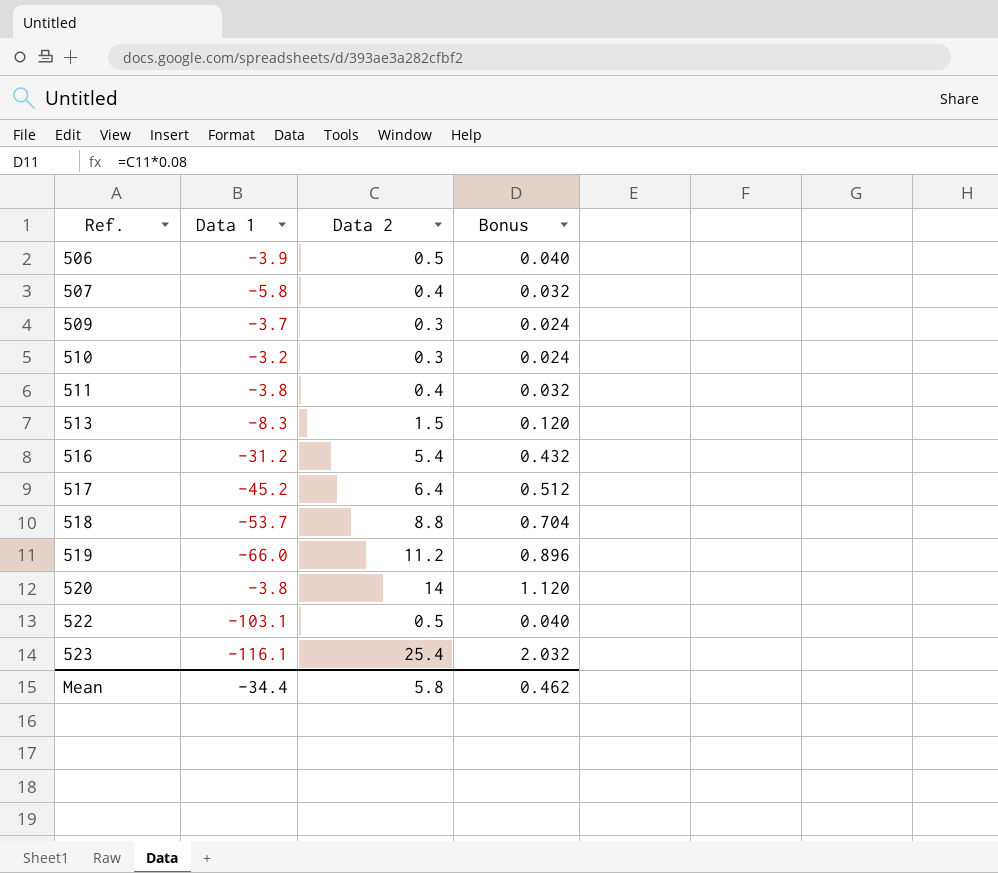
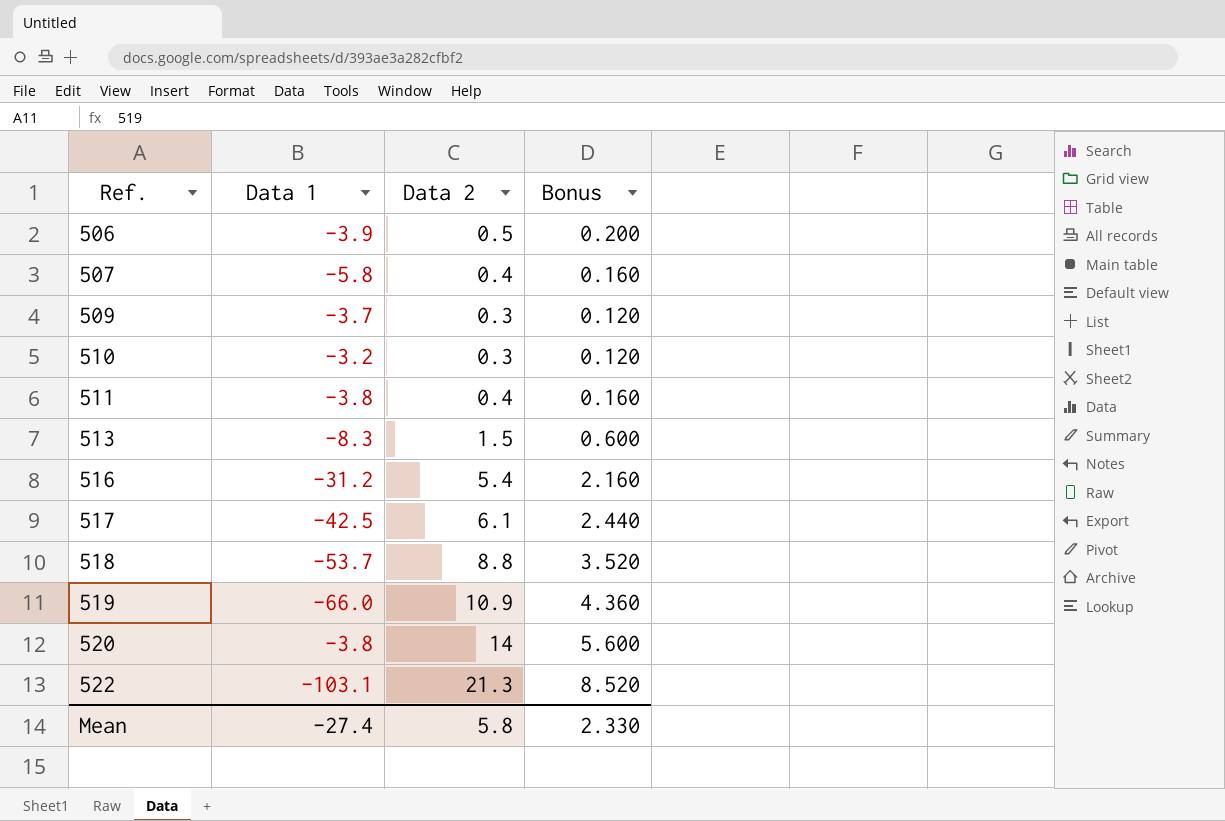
column Bonus | formula: [Data 2] * 0.08 -> [Data 2] * 0.4
row 523: -116.1 | 25.4 | 2.032 -> none
517 | Data 1: -45.2 -> -42.5
517 | Data 2: 6.4 -> 6.1
519 | Data 2: 11.2 -> 10.9
522 | Data 2: 0.5 -> 21.3
Mean | Data 1: -34.4 -> -27.4
Mean | Bonus: 0.462 -> 2.330

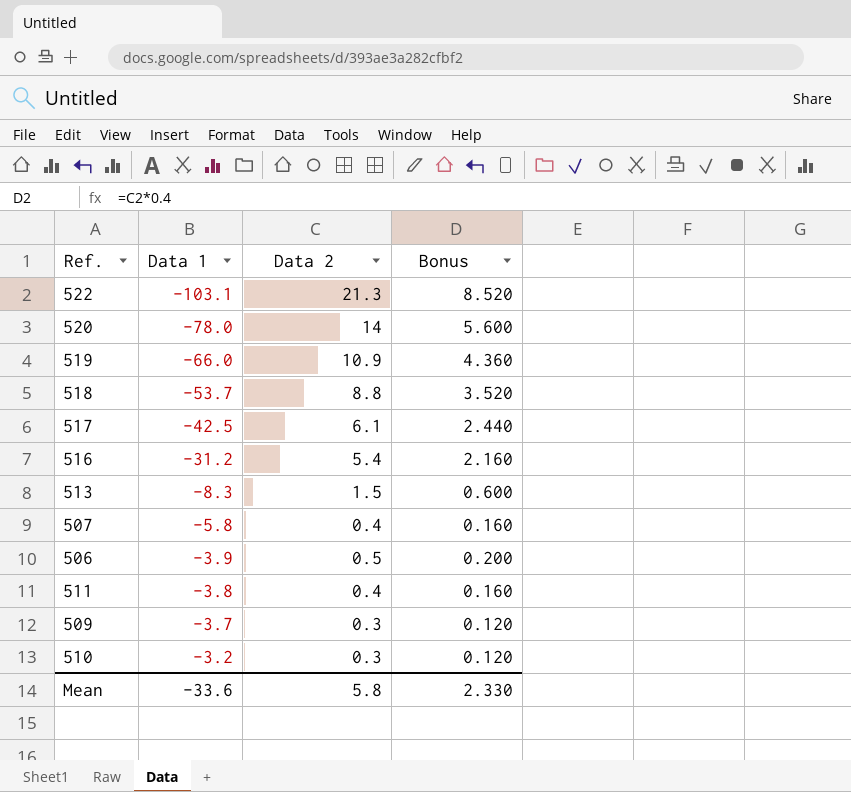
row order: Ref. ascending -> Data 1 ascending
520 | Data 1: -3.8 -> -78.0
Mean | Data 1: -27.4 -> -33.6

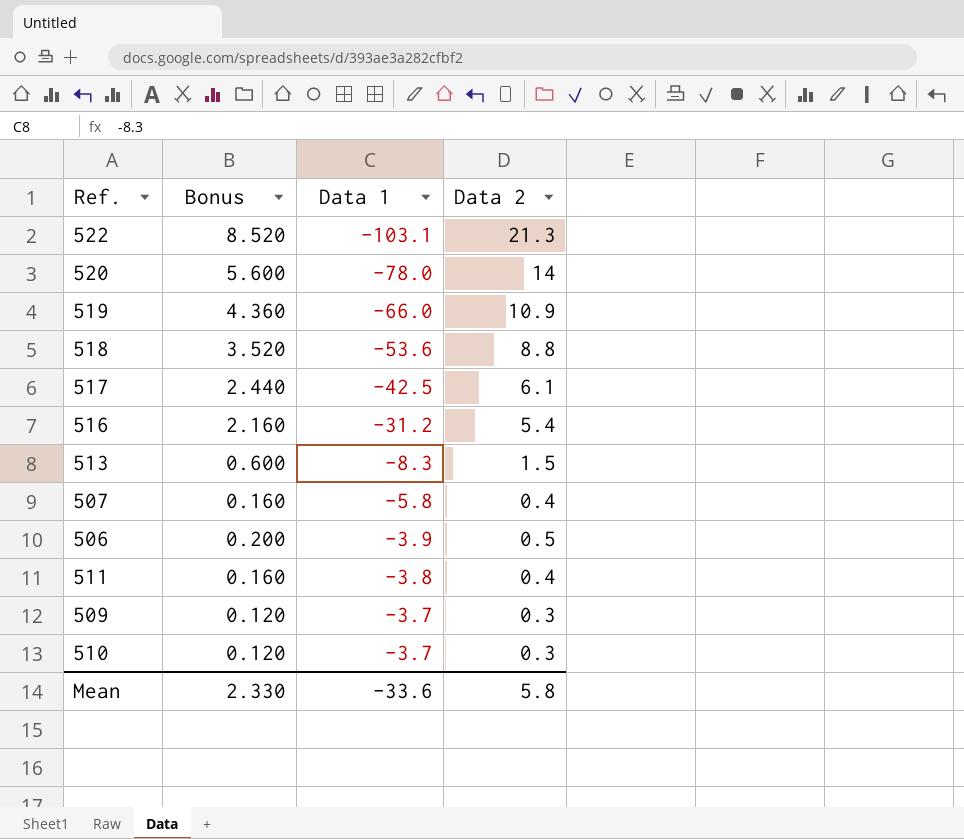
column Bonus | position: 4 -> 2
518 | Data 1: -53.7 -> -53.6
510 | Data 1: -3.2 -> -3.7

